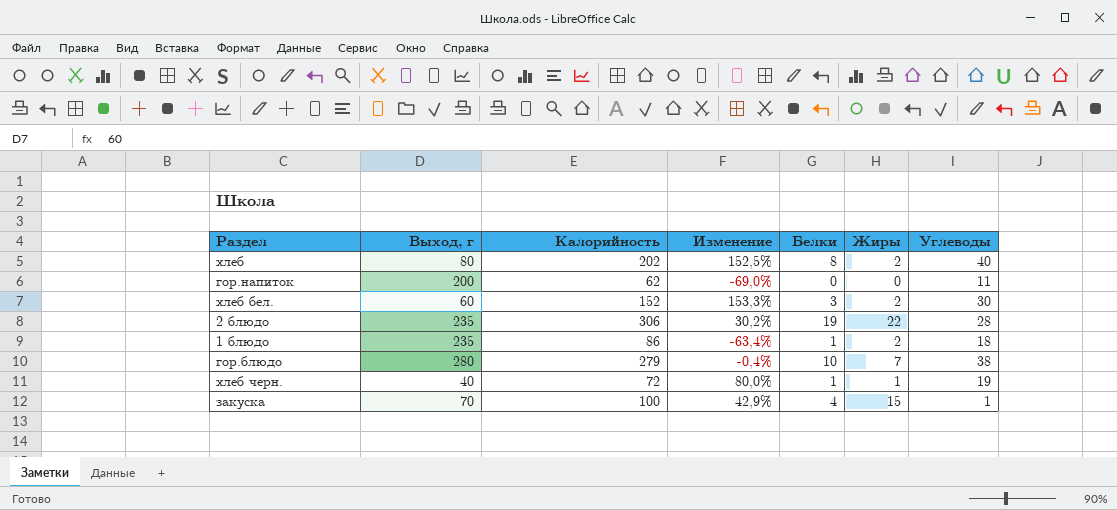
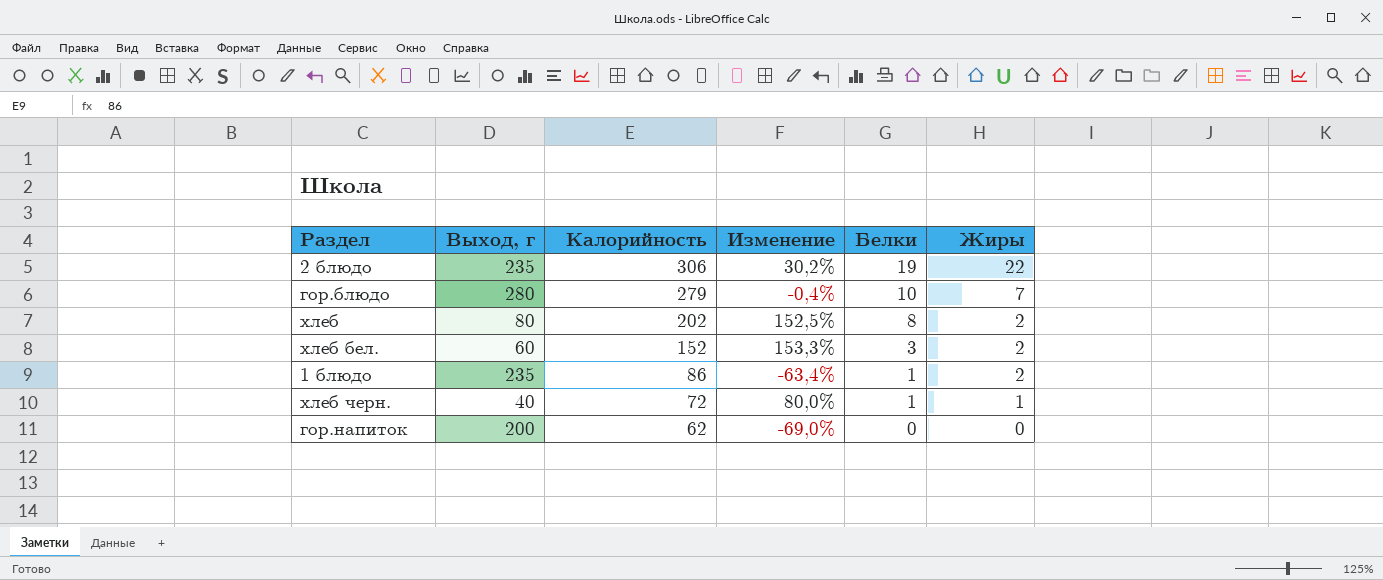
row order: none -> Калорийность descending
column Углеводы | position: 7 -> none
row закуска: 70 | 100 | 42,9% | 4 | 15 | 1 -> none

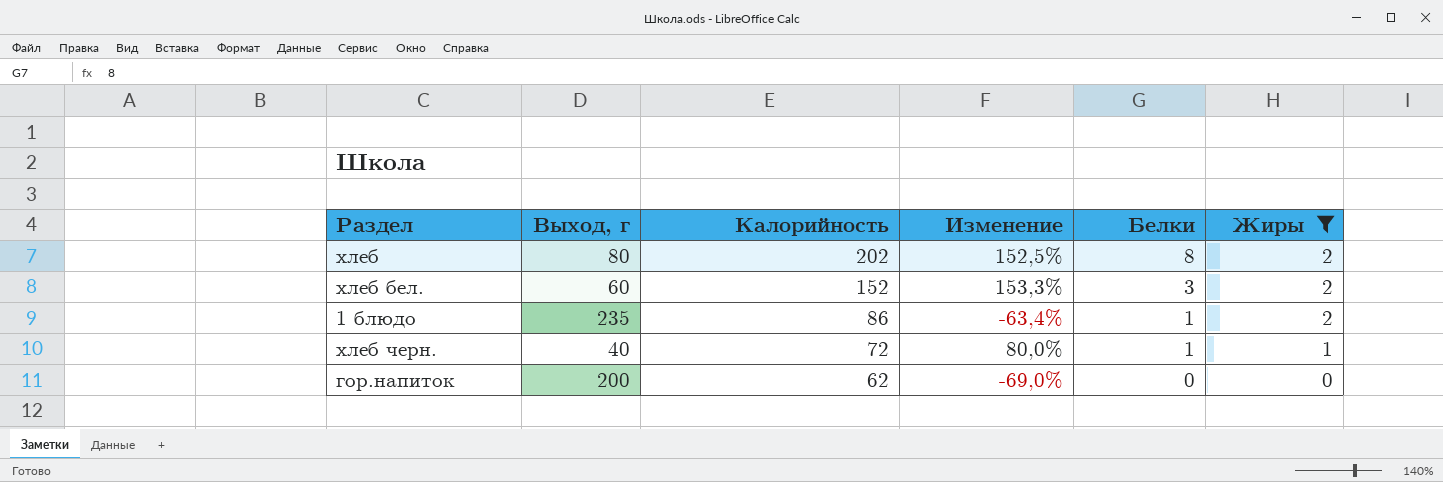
filter: none -> Жиры <= 2

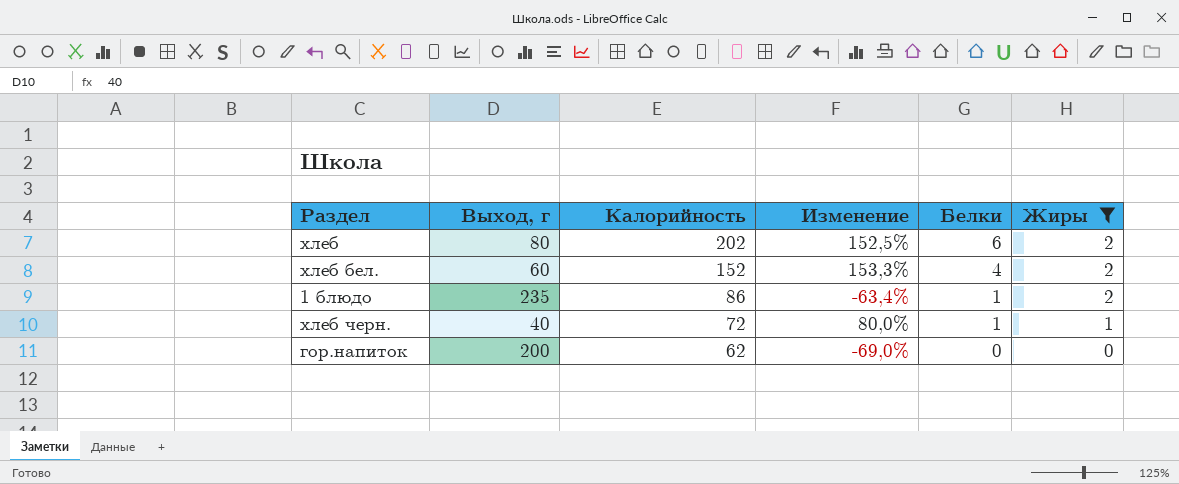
хлеб | Белки: 8 -> 6
хлеб бел. | Белки: 3 -> 4

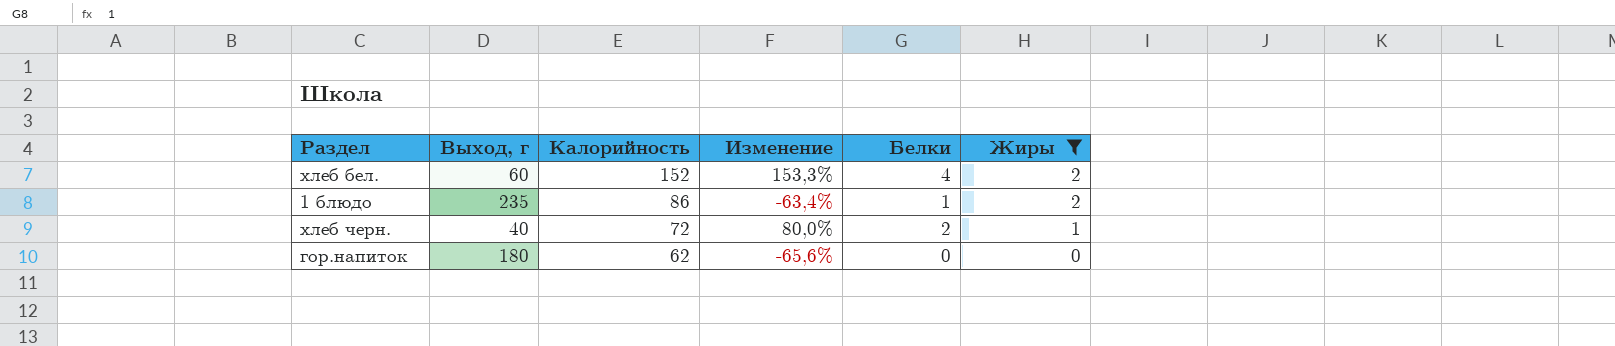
row хлеб: 80 | 202 | 152,5% | 6 | 2 -> none
хлеб черн. | Белки: 1 -> 2
гор.напиток | Выход, г: 200 -> 180
гор.напиток | Изменение: -69,0% -> -65,6%

